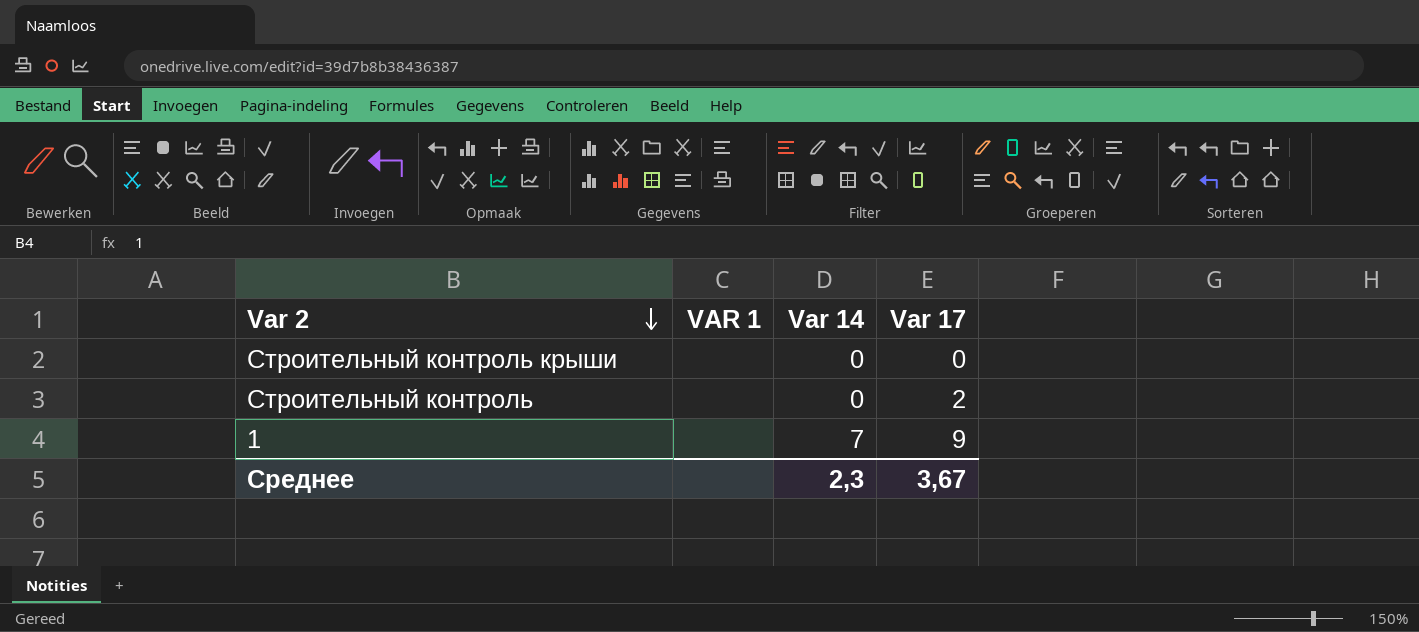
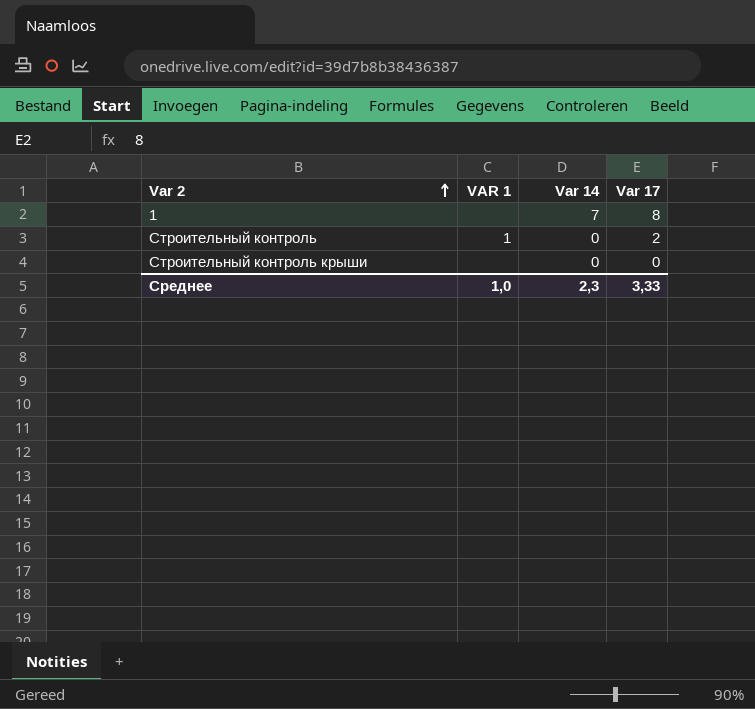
row order: Var 2 descending -> Var 2 ascending
1 | Var 17: 9 -> 8
Строительный контроль | VAR 1: none -> 1
Среднее | VAR 1: none -> 1,0
Среднее | Var 17: 3,67 -> 3,33

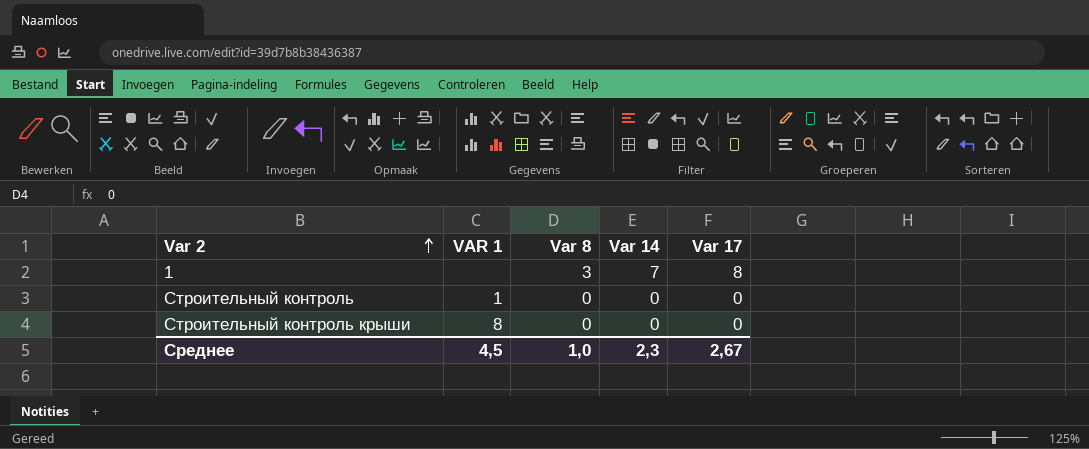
column Var 8 | position: none -> 3
Строительный контроль | Var 17: 2 -> 0
Строительный контроль крыши | VAR 1: none -> 8
Среднее | VAR 1: 1,0 -> 4,5
Среднее | Var 17: 3,33 -> 2,67

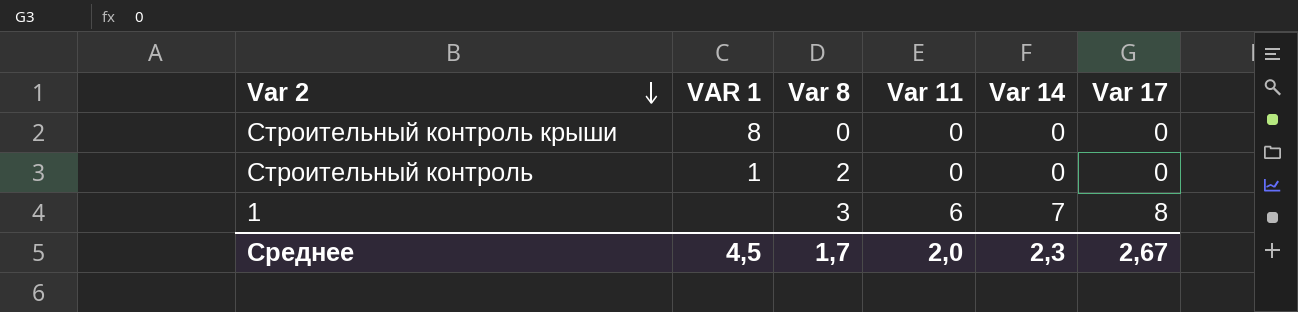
row order: Var 2 ascending -> Var 2 descending
column Var 11 | position: none -> 4
Строительный контроль | Var 8: 0 -> 2
Среднее | Var 8: 1,0 -> 1,7

